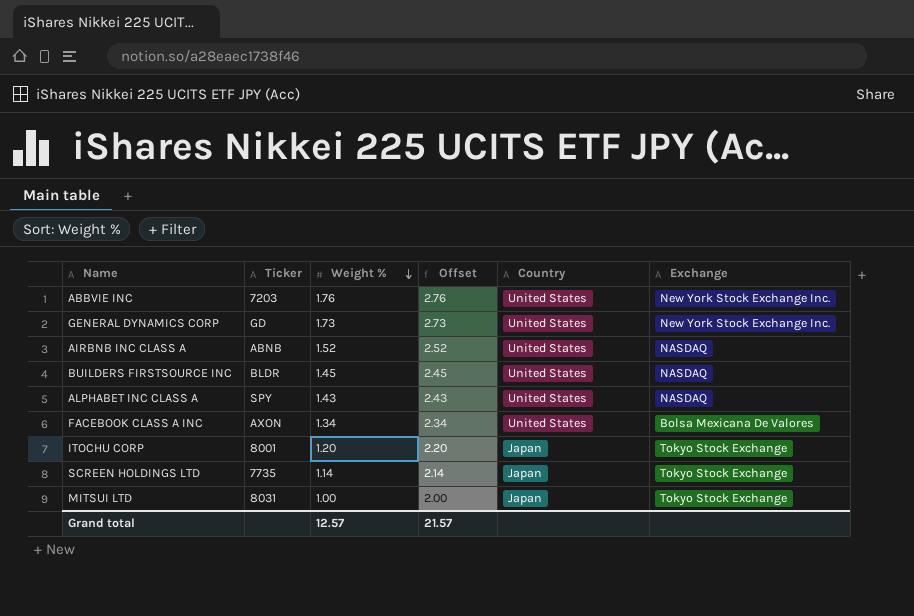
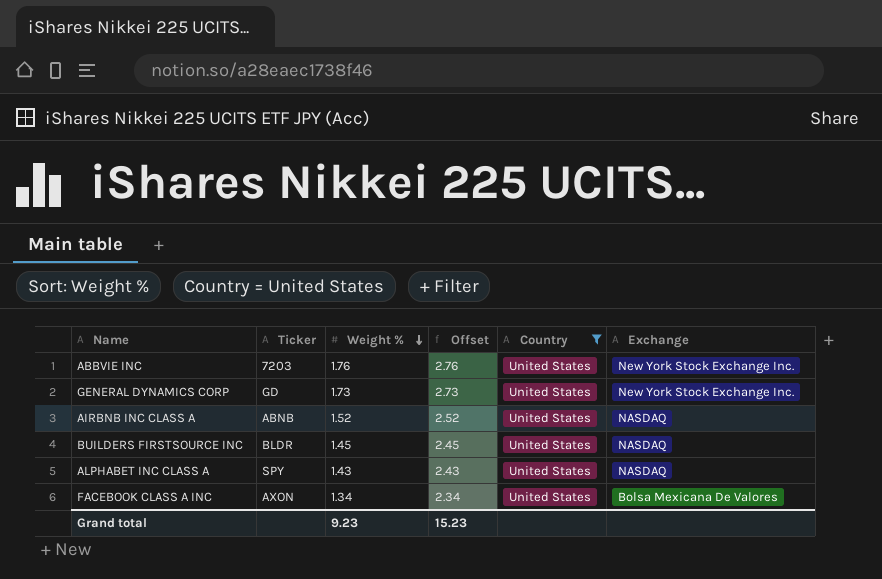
filter: none -> Country = United States
Grand total | Weight %: 12.57 -> 9.23
Grand total | Offset: 21.57 -> 15.23

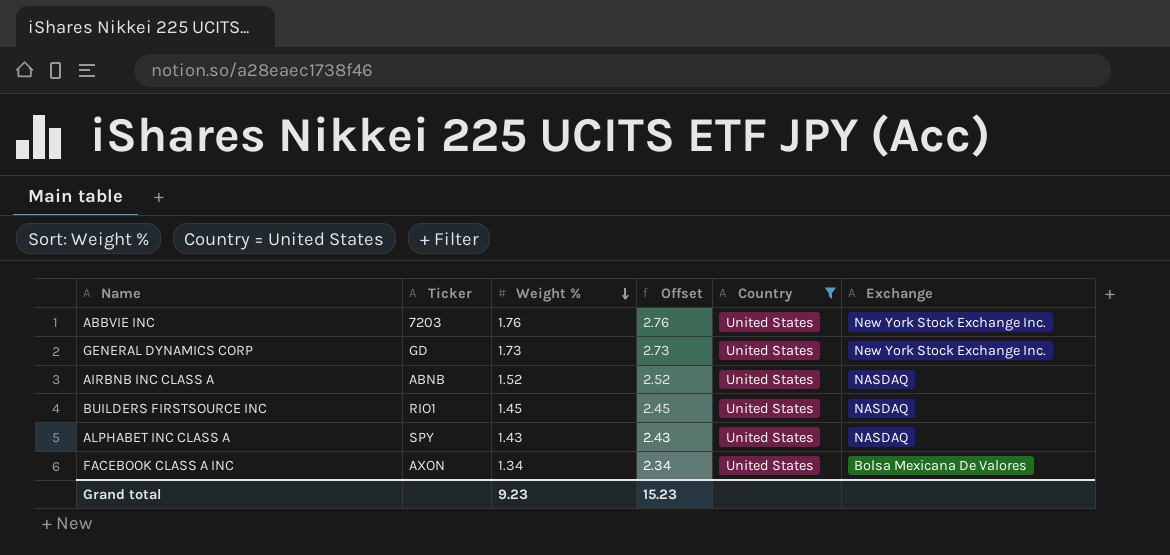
BUILDERS FIRSTSOURCE INC | Ticker: BLDR -> RIO1

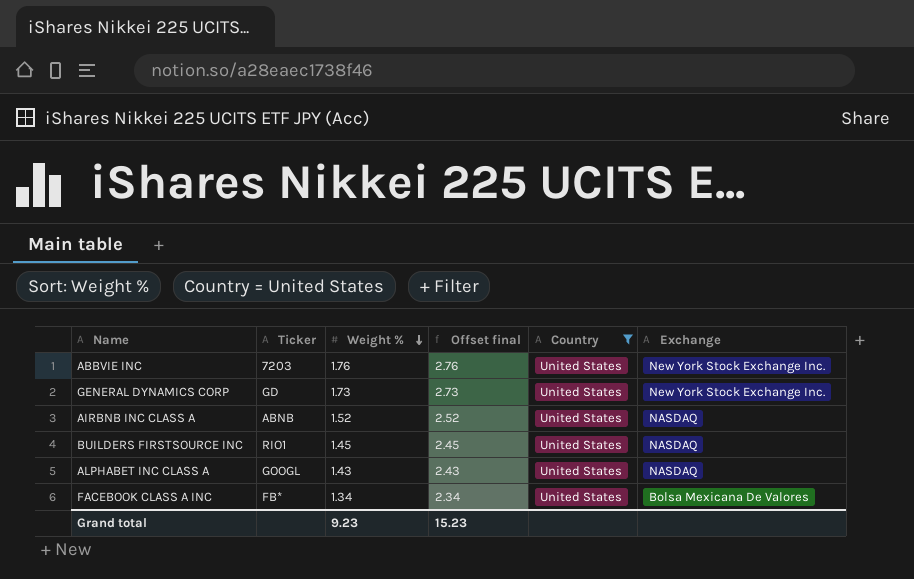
column name: Offset -> Offset final
ALPHABET INC CLASS A | Ticker: SPY -> GOOGL
FACEBOOK CLASS A INC | Ticker: AXON -> FB*

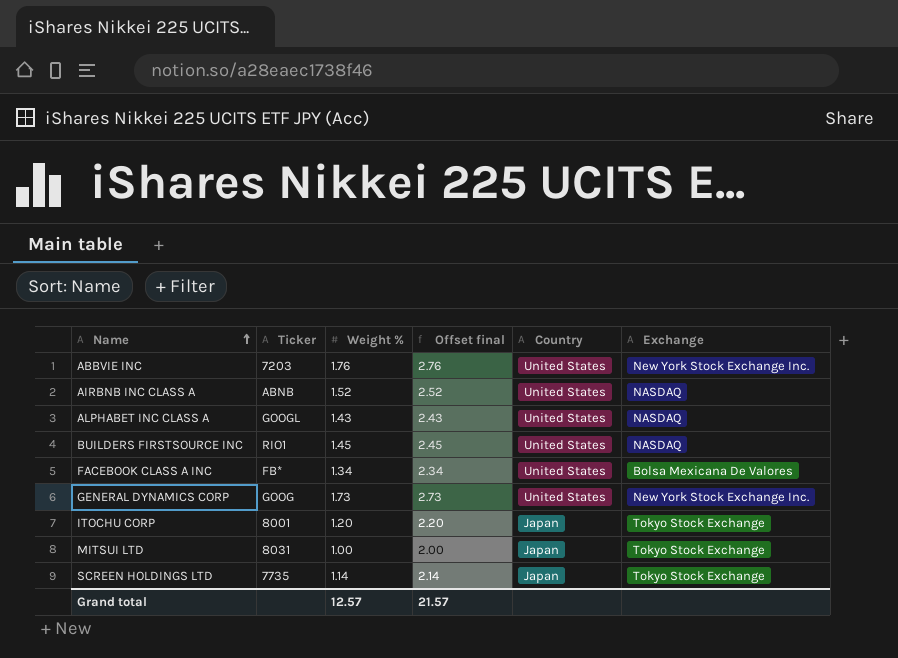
filter: Country = United States -> none
row order: Weight % descending -> Name ascending
GENERAL DYNAMICS CORP | Ticker: GD -> GOOG
Grand total | Weight %: 9.23 -> 12.57
Grand total | Offset final: 15.23 -> 21.57

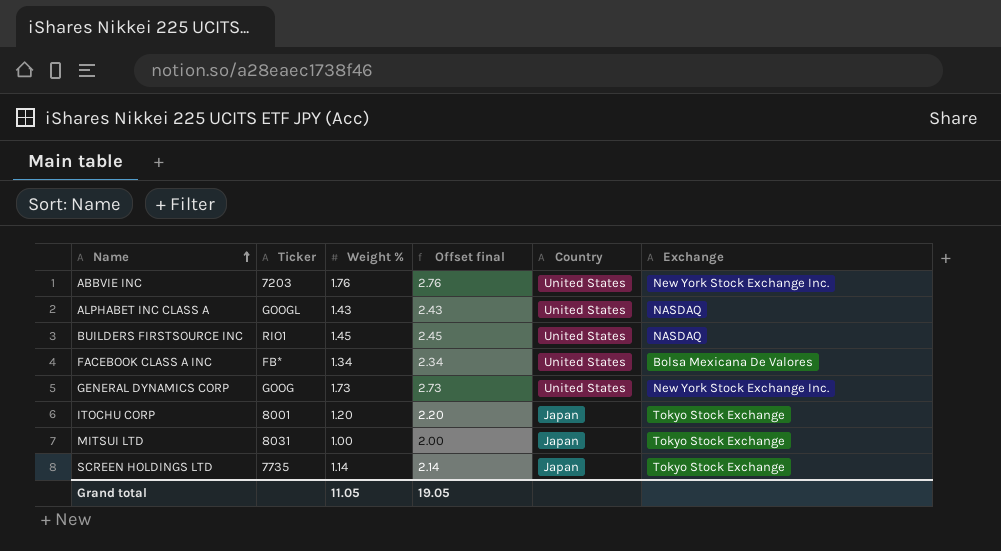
row AIRBNB INC CLASS A: ABNB | 1.52 | 2.52 | United States | NASDAQ -> none
Grand total | Weight %: 12.57 -> 11.05
Grand total | Offset final: 21.57 -> 19.05

